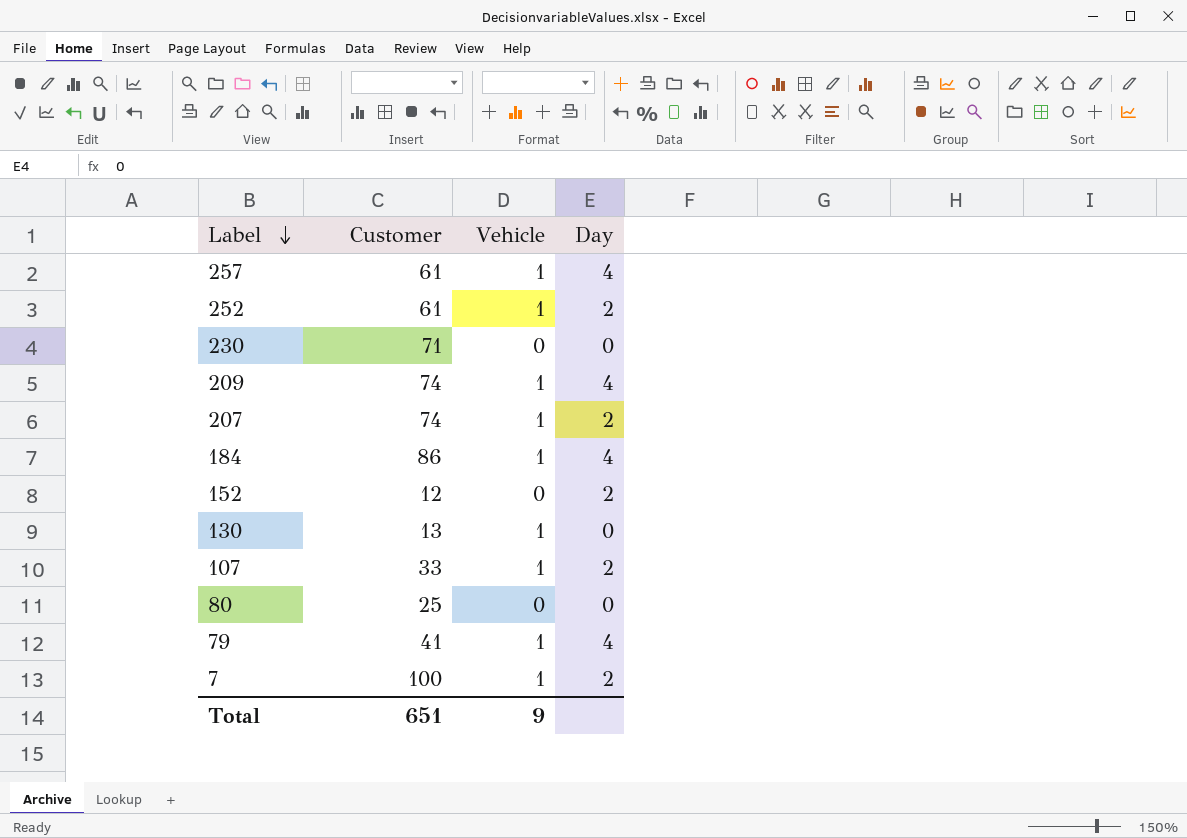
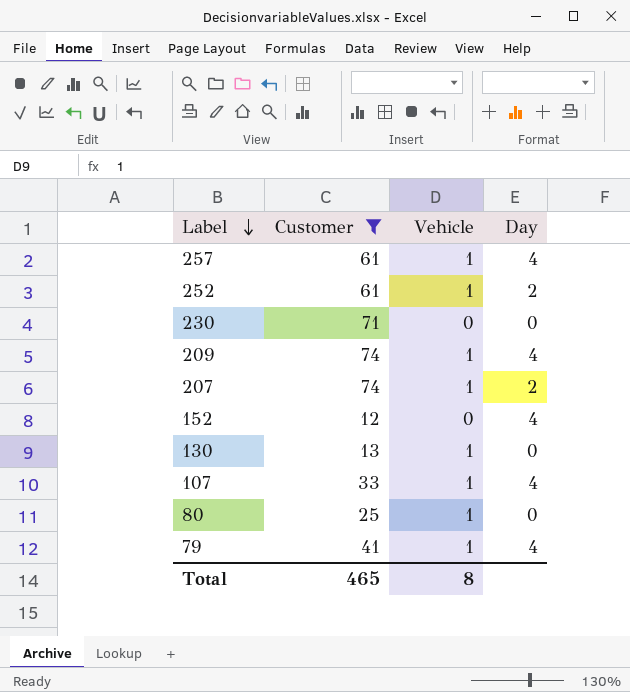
filter: none -> Customer <= 74
152 | Day: 2 -> 4
107 | Day: 2 -> 4
80 | Vehicle: 0 -> 1
Total | Customer: 651 -> 465
Total | Vehicle: 9 -> 8

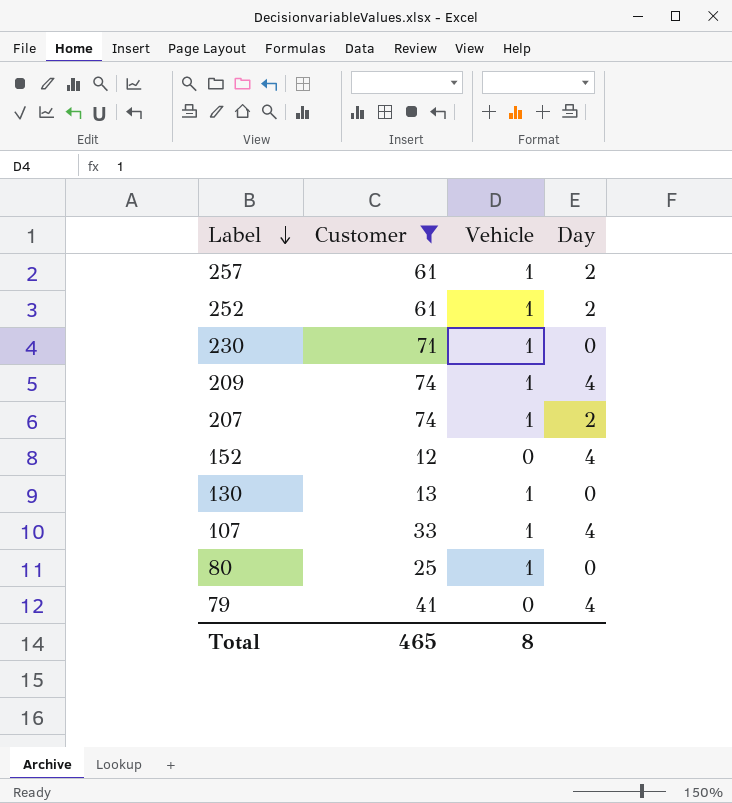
257 | Day: 4 -> 2
230 | Vehicle: 0 -> 1
79 | Vehicle: 1 -> 0

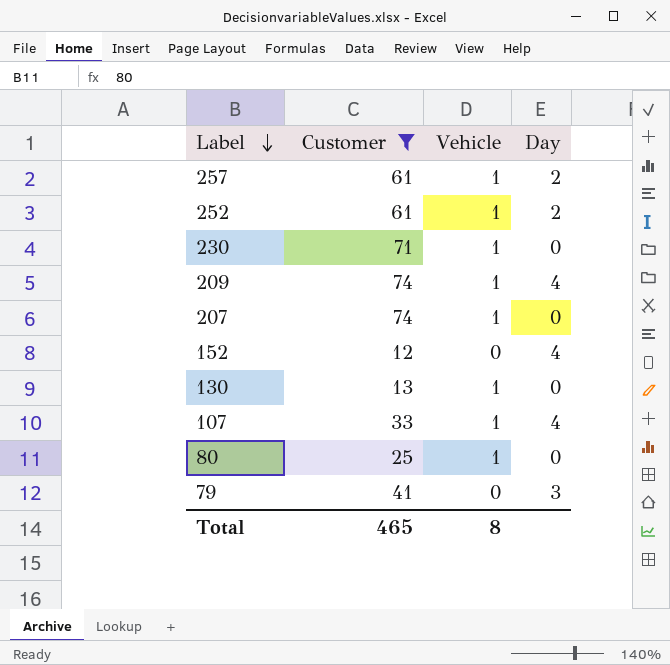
207 | Day: 2 -> 0
79 | Day: 4 -> 3

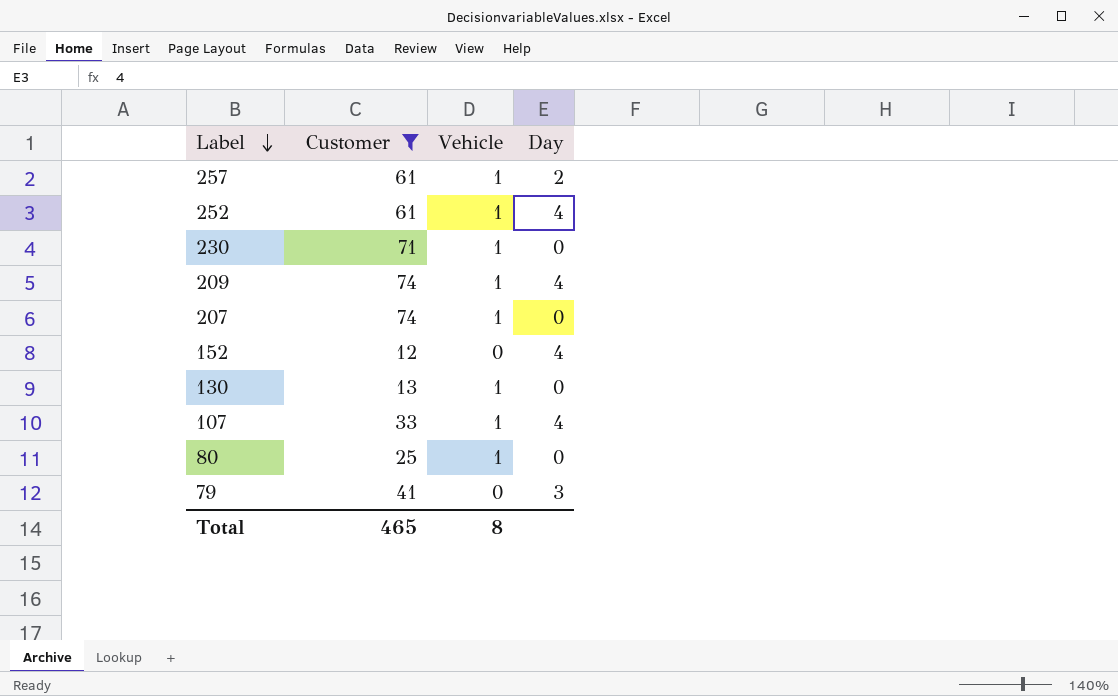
252 | Day: 2 -> 4

